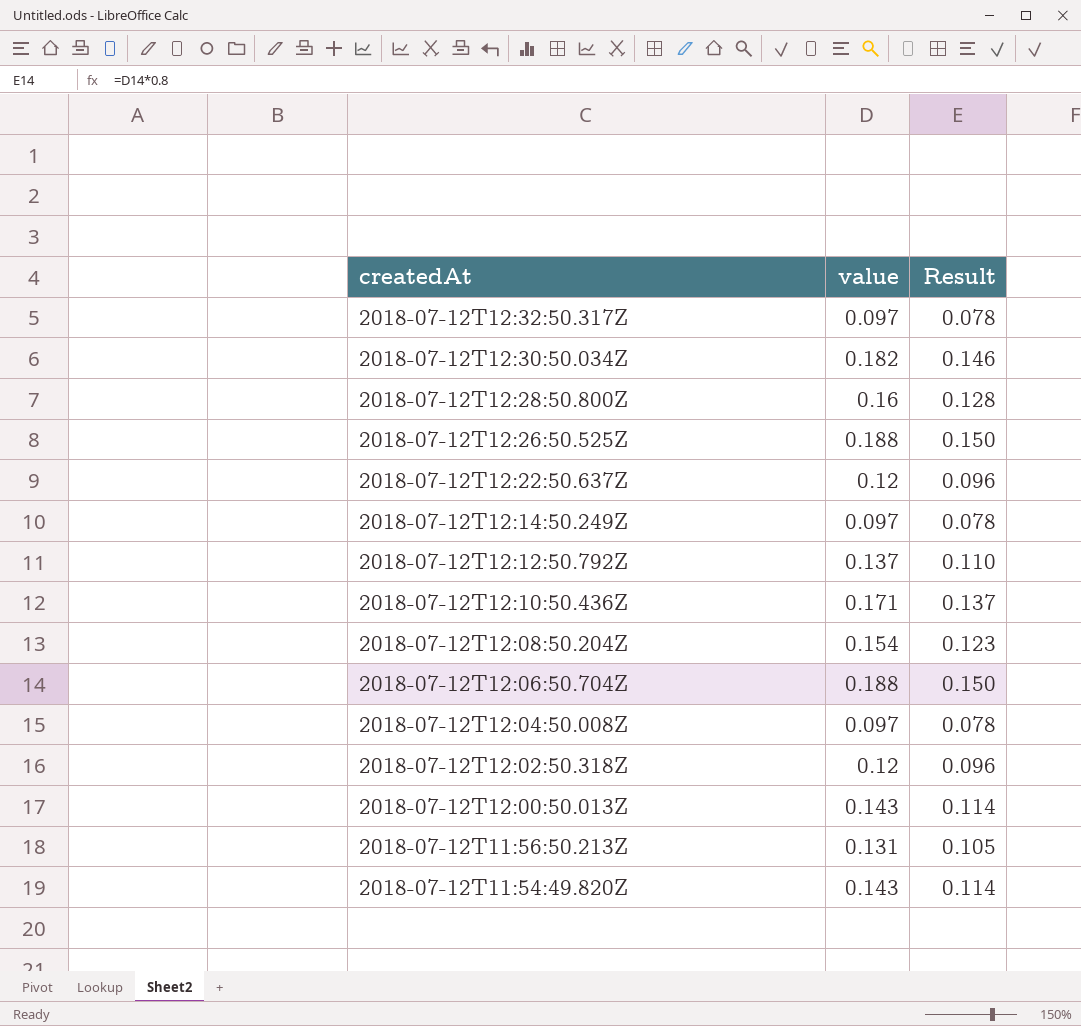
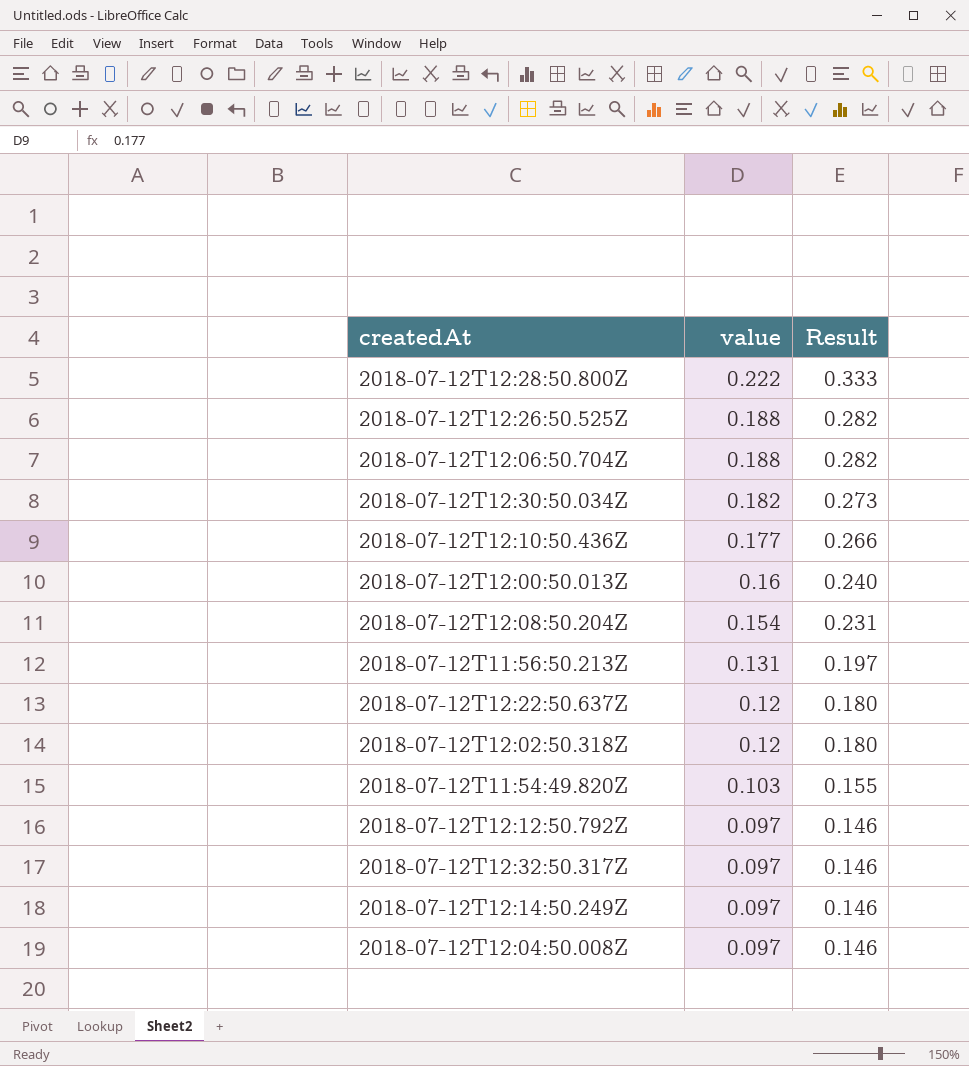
row order: createdAt descending -> value descending
column Result | formula: [value] * 0.8 -> [value] * 1.5
2018-07-12T12:28:50.800Z | value: 0.16 -> 0.222
2018-07-12T12:10:50.436Z | value: 0.171 -> 0.177
2018-07-12T12:00:50.013Z | value: 0.143 -> 0.16
2018-07-12T11:54:49.820Z | value: 0.143 -> 0.103
2018-07-12T12:12:50.792Z | value: 0.137 -> 0.097

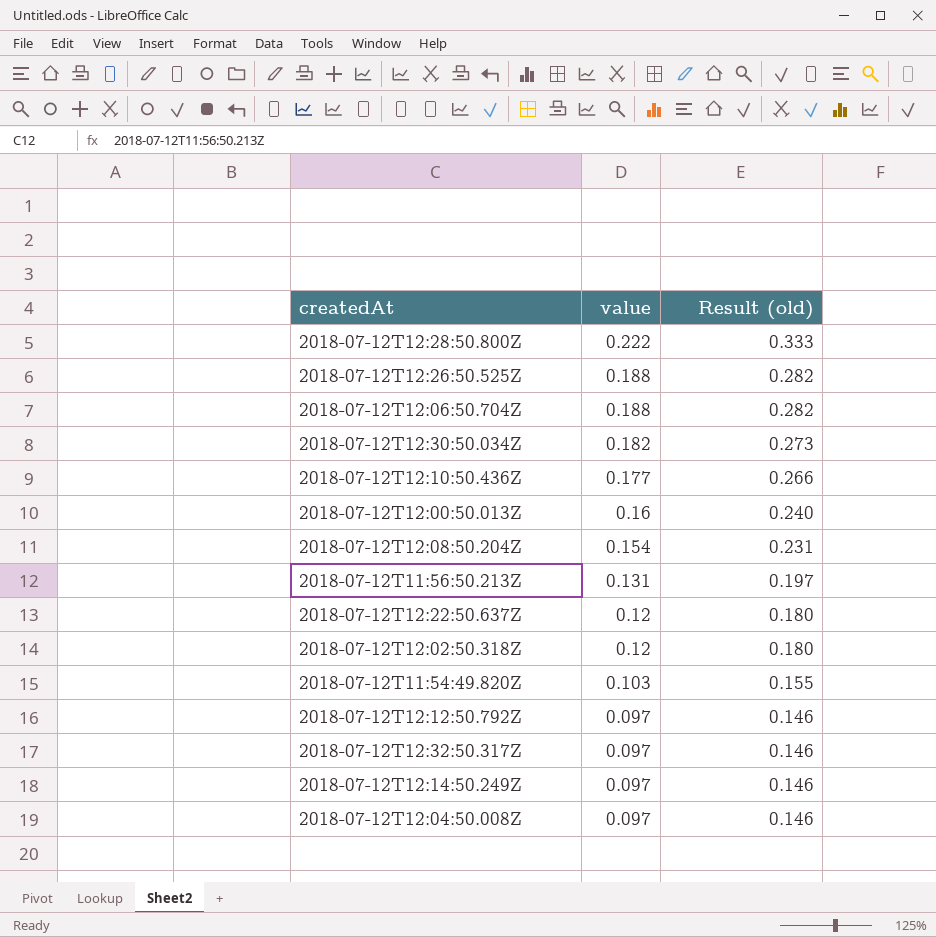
column name: Result -> Result (old)

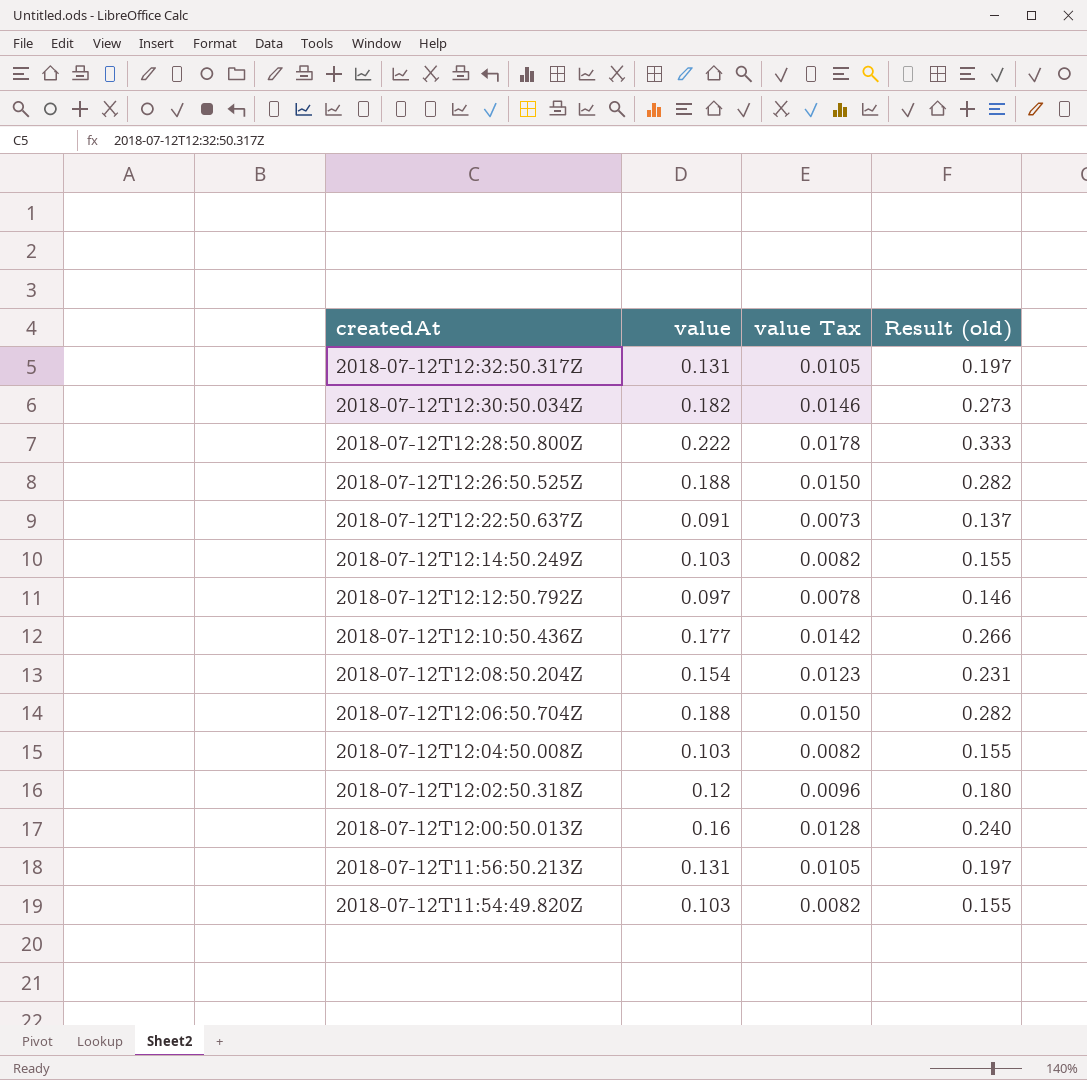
row order: value descending -> createdAt descending
column value Tax | formula: none -> [value] * 0.08
2018-07-12T12:32:50.317Z | value: 0.097 -> 0.131
2018-07-12T12:32:50.317Z | Result (old): 0.146 -> 0.197
2018-07-12T12:22:50.637Z | value: 0.12 -> 0.091
2018-07-12T12:22:50.637Z | Result (old): 0.180 -> 0.137
2018-07-12T12:14:50.249Z | value: 0.097 -> 0.103
2018-07-12T12:14:50.249Z | Result (old): 0.146 -> 0.155
2018-07-12T12:04:50.008Z | value: 0.097 -> 0.103
2018-07-12T12:04:50.008Z | Result (old): 0.146 -> 0.155

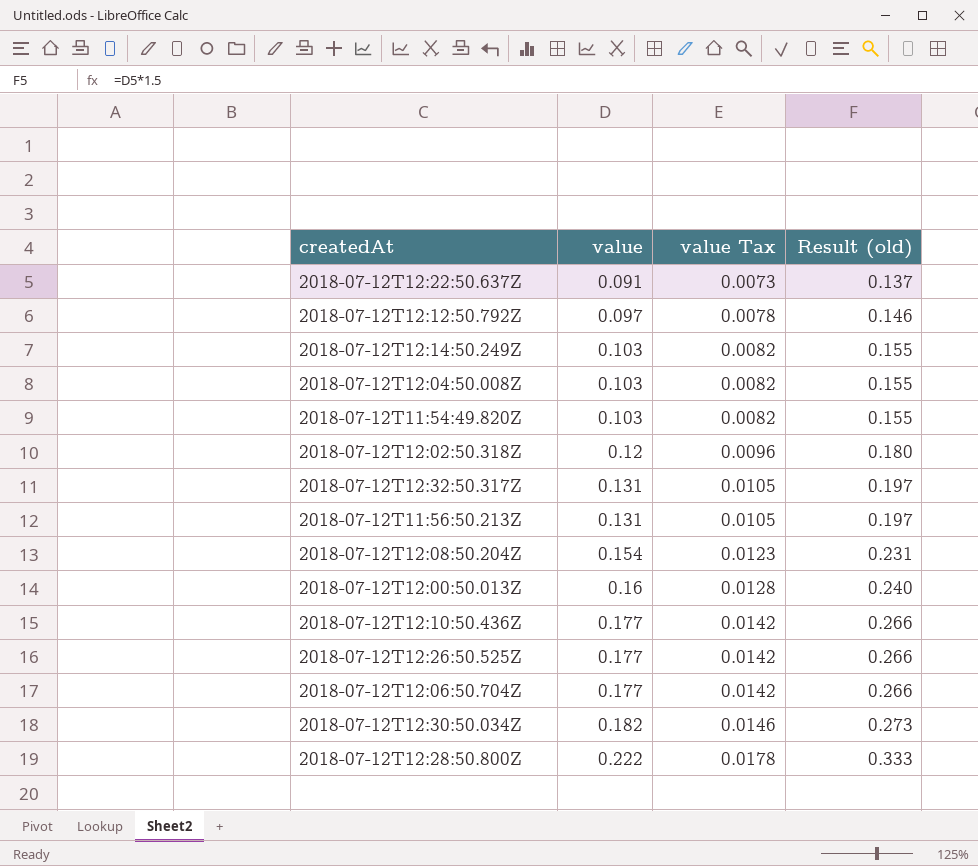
row order: createdAt descending -> value ascending
2018-07-12T12:26:50.525Z | value: 0.188 -> 0.177
2018-07-12T12:26:50.525Z | value Tax: 0.0150 -> 0.0142
2018-07-12T12:26:50.525Z | Result (old): 0.282 -> 0.266
2018-07-12T12:06:50.704Z | value: 0.188 -> 0.177
2018-07-12T12:06:50.704Z | value Tax: 0.0150 -> 0.0142
2018-07-12T12:06:50.704Z | Result (old): 0.282 -> 0.266

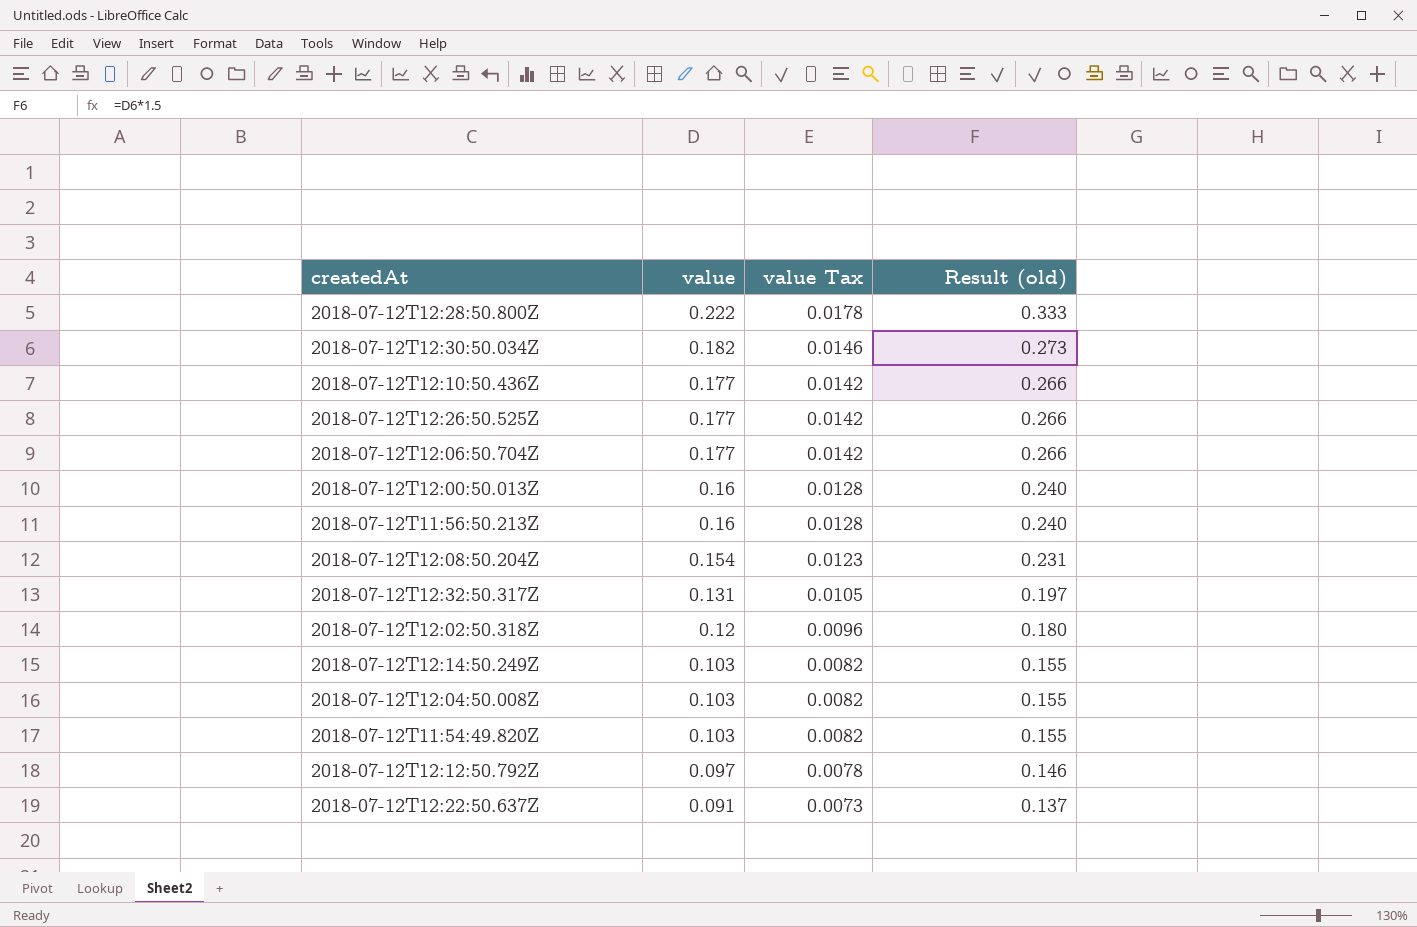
row order: value ascending -> value descending
2018-07-12T11:56:50.213Z | value: 0.131 -> 0.16
2018-07-12T11:56:50.213Z | value Tax: 0.0105 -> 0.0128
2018-07-12T11:56:50.213Z | Result (old): 0.197 -> 0.240

